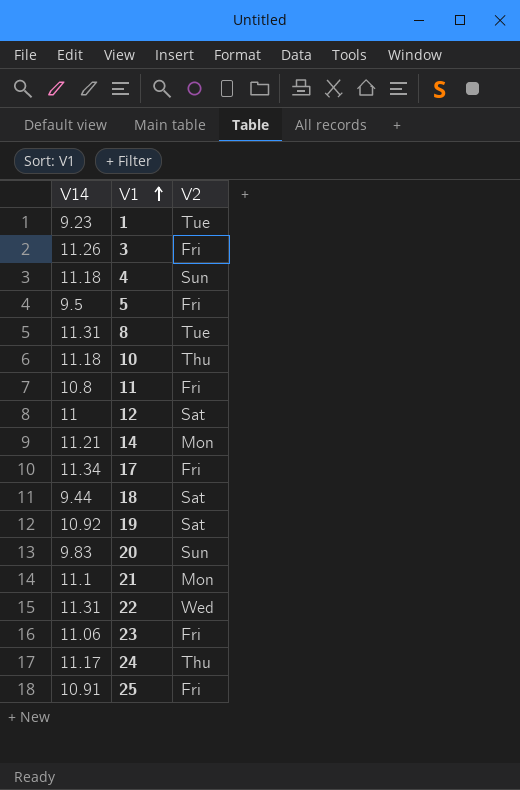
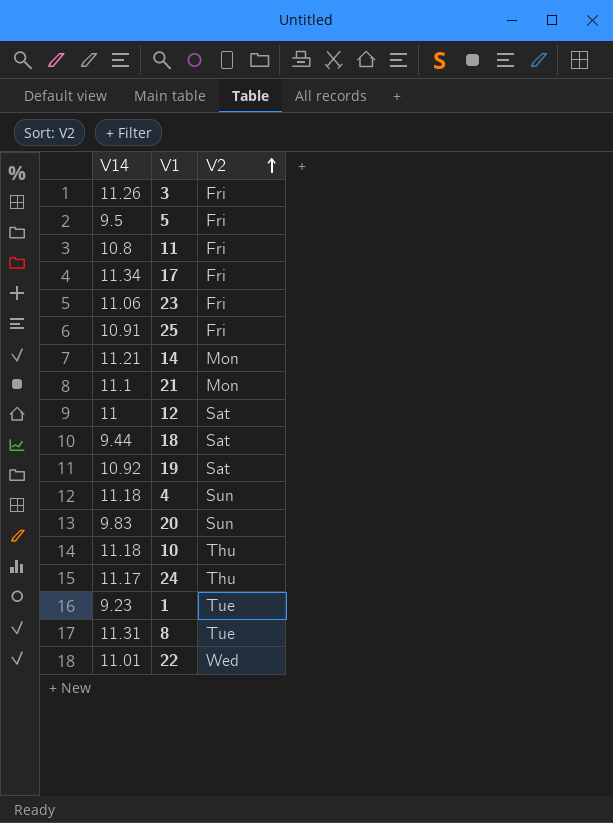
row order: V1 ascending -> V2 ascending
22 | V14: 11.31 -> 11.01

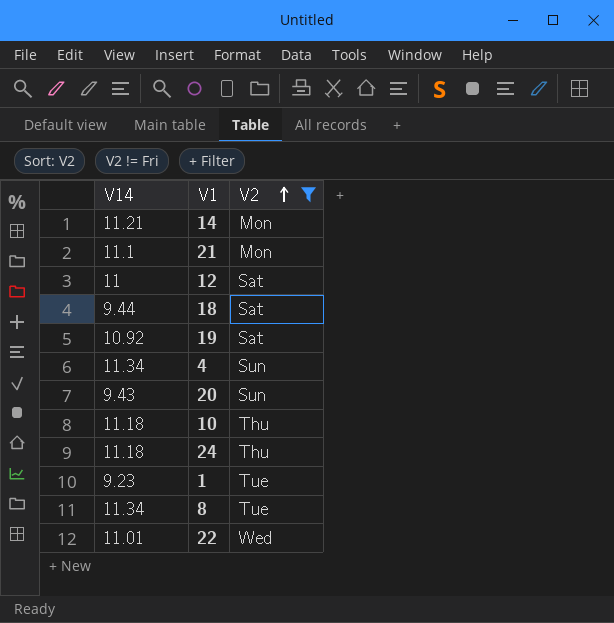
filter: none -> V2 != Fri
4 | V14: 11.18 -> 11.34
20 | V14: 9.83 -> 9.43
24 | V14: 11.17 -> 11.18
8 | V14: 11.31 -> 11.34

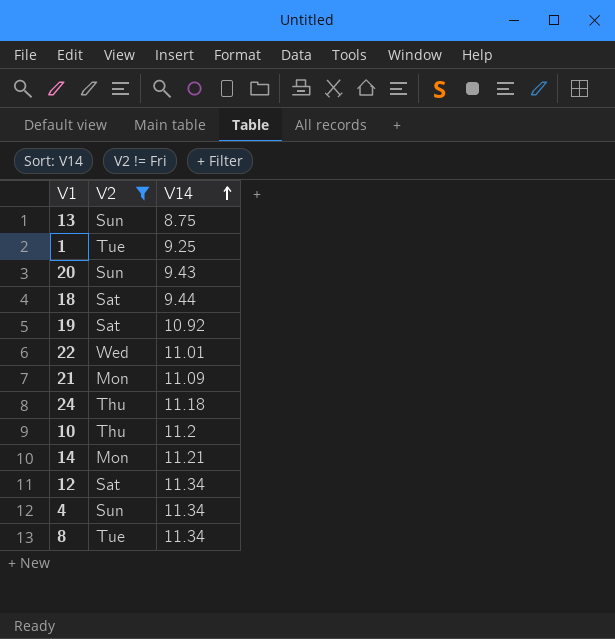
row order: V2 ascending -> V14 ascending
column V14 | position: 1 -> 3
row 13: none -> Sun | 8.75
1 | V14: 9.23 -> 9.25
21 | V14: 11.1 -> 11.09
10 | V14: 11.18 -> 11.2
12 | V14: 11 -> 11.34

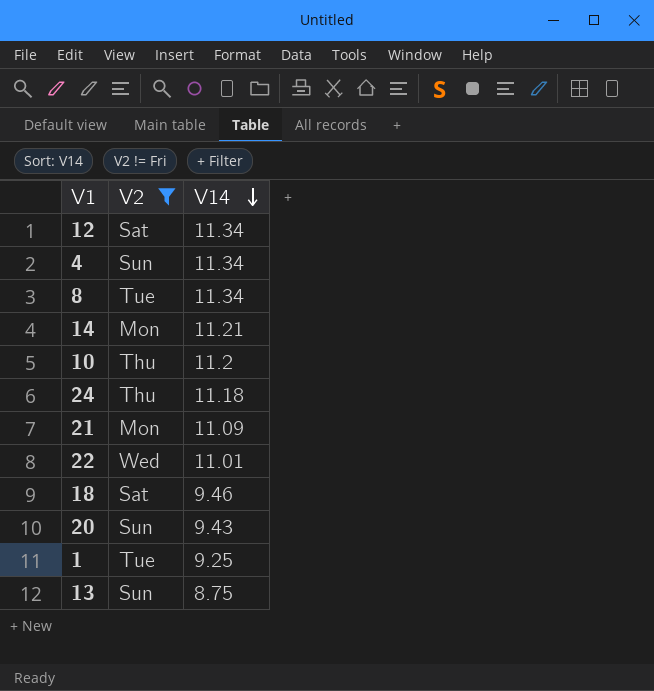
row order: V14 ascending -> V14 descending
row 19: Sat | 10.92 -> none
18 | V14: 9.44 -> 9.46

